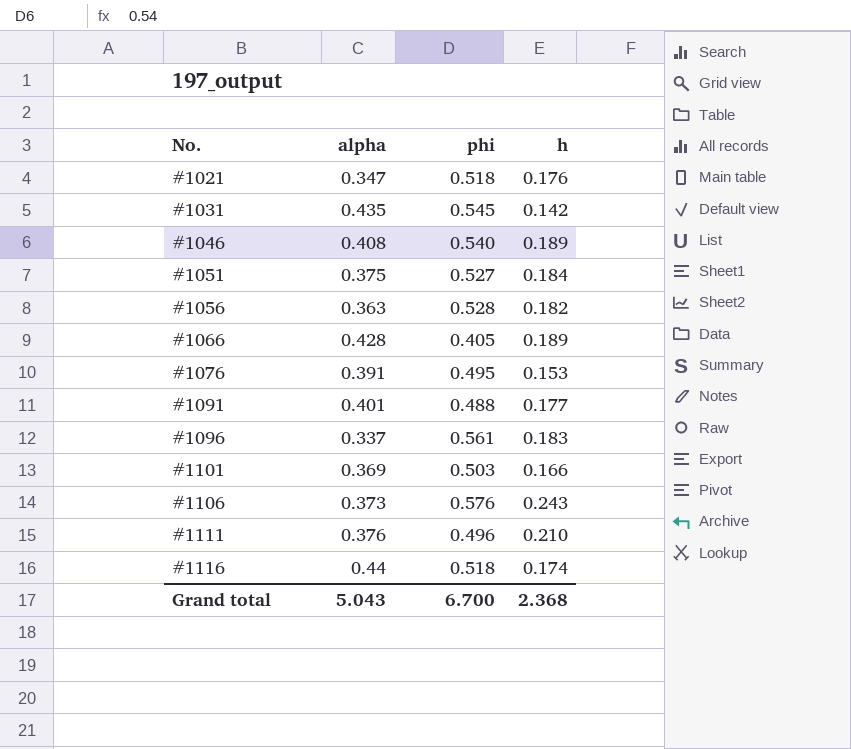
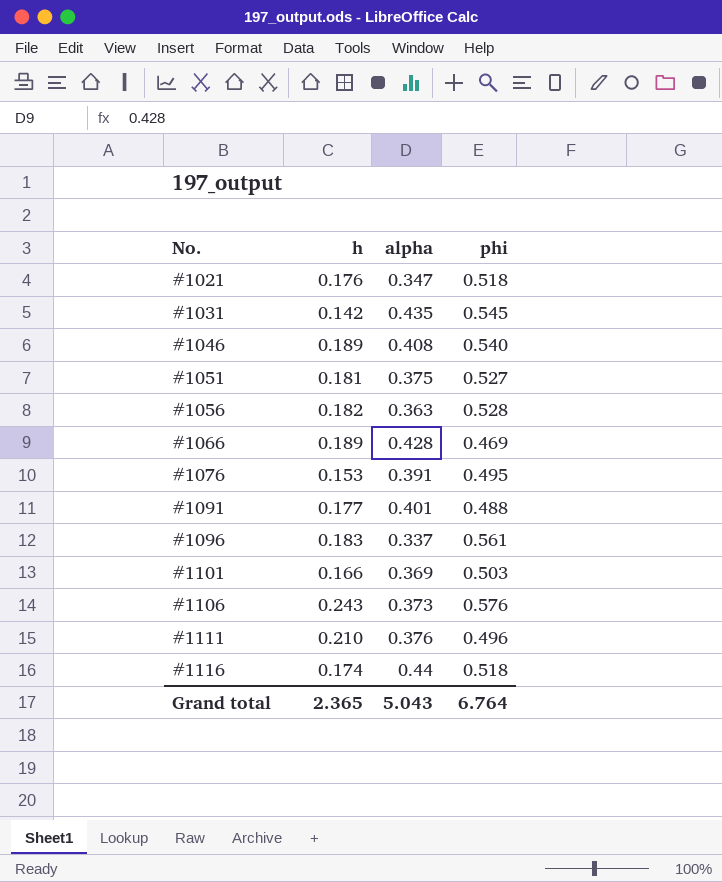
column h | position: 4 -> 2
#1051 | h: 0.184 -> 0.181
#1066 | phi: 0.405 -> 0.469
Grand total | h: 2.368 -> 2.365
Grand total | phi: 6.700 -> 6.764

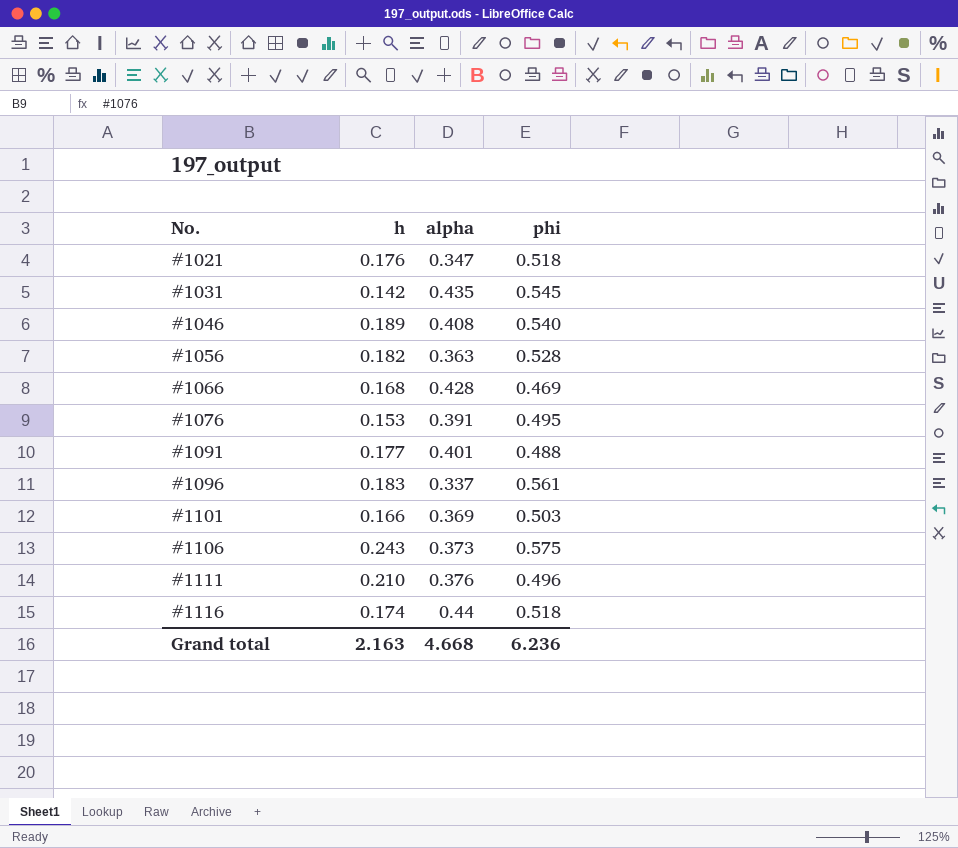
row #1051: 0.181 | 0.375 | 0.527 -> none
#1066 | h: 0.189 -> 0.168
#1106 | phi: 0.576 -> 0.575
Grand total | h: 2.365 -> 2.163
Grand total | alpha: 5.043 -> 4.668
Grand total | phi: 6.764 -> 6.236

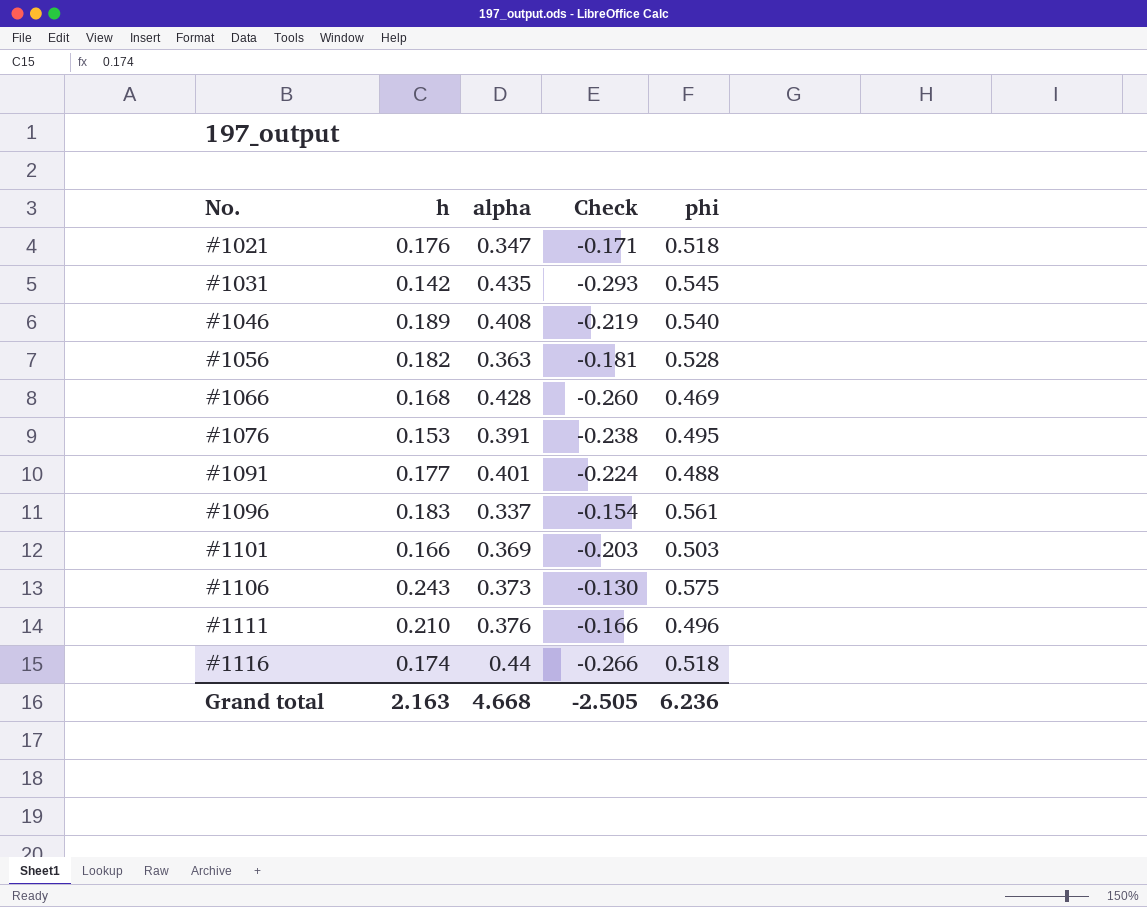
column Check | formula: none -> [h] - [alpha]

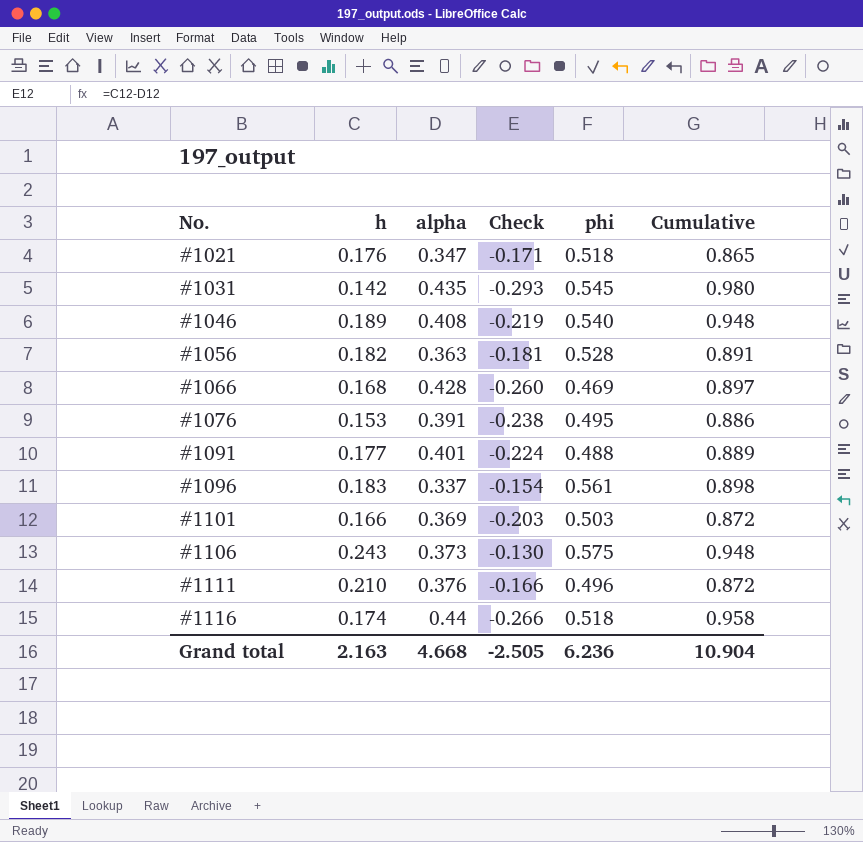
column Cumulative | formula: none -> [alpha] + [phi]

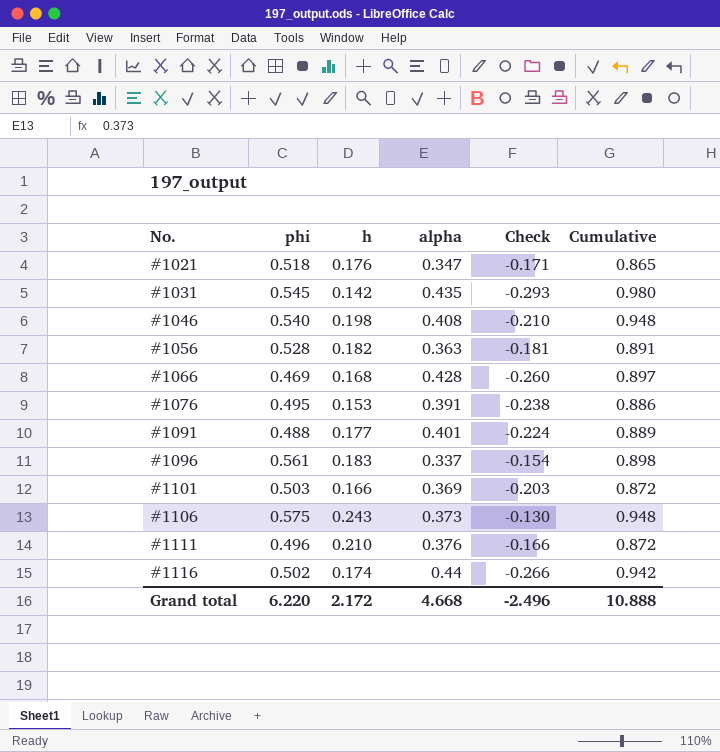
column phi | position: 5 -> 2
#1046 | h: 0.189 -> 0.198
#1046 | Check: -0.219 -> -0.210
#1116 | phi: 0.518 -> 0.502
#1116 | Cumulative: 0.958 -> 0.942
Grand total | phi: 6.236 -> 6.220
Grand total | h: 2.163 -> 2.172
Grand total | Check: -2.505 -> -2.496
Grand total | Cumulative: 10.904 -> 10.888

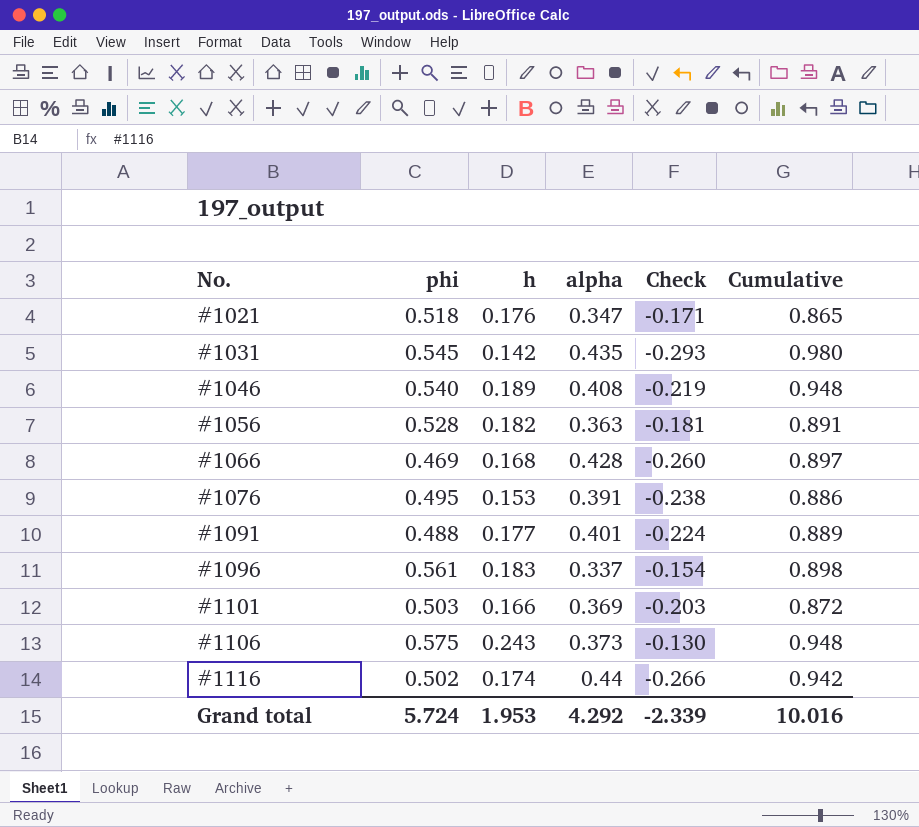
row #1111: 0.496 | 0.210 | 0.376 | -0.166 | 0.872 -> none
#1046 | h: 0.198 -> 0.189
#1046 | Check: -0.210 -> -0.219
Grand total | phi: 6.220 -> 5.724
Grand total | h: 2.172 -> 1.953
Grand total | alpha: 4.668 -> 4.292
Grand total | Check: -2.496 -> -2.339
Grand total | Cumulative: 10.888 -> 10.016

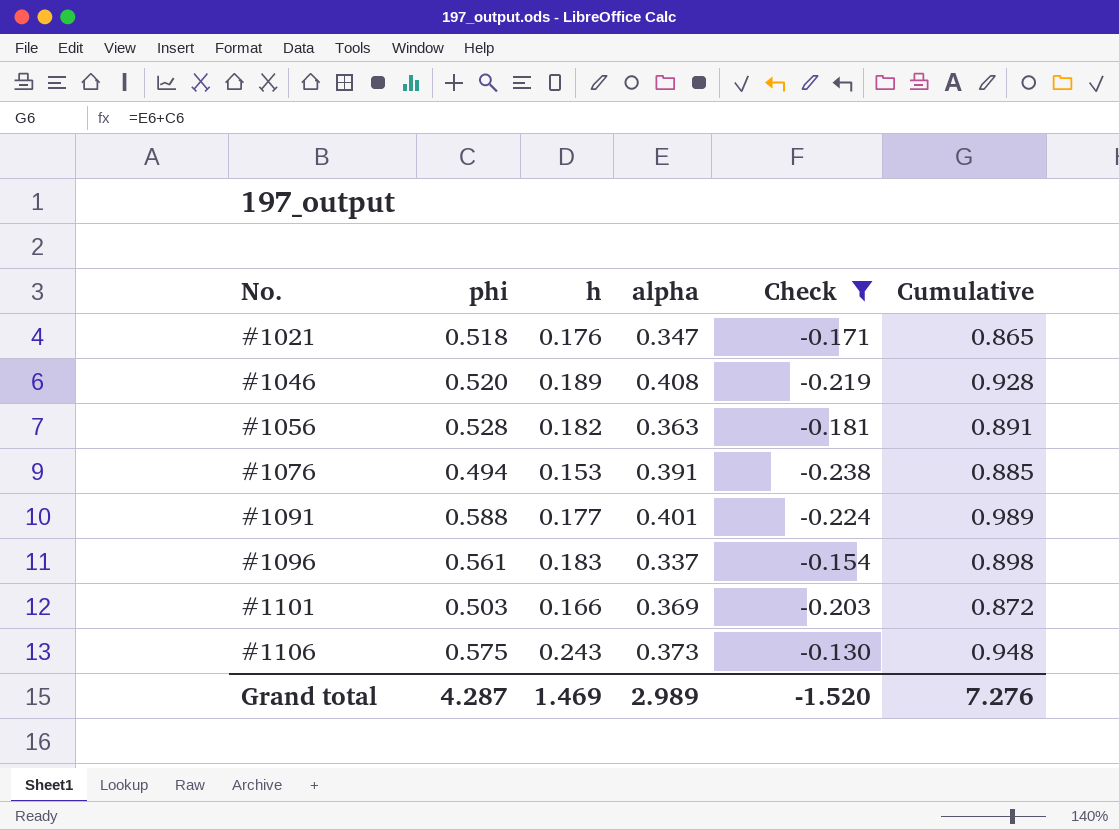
filter: none -> Check >= -0.238
#1046 | phi: 0.540 -> 0.520
#1046 | Cumulative: 0.948 -> 0.928
#1076 | phi: 0.495 -> 0.494
#1076 | Cumulative: 0.886 -> 0.885
#1091 | phi: 0.488 -> 0.588
#1091 | Cumulative: 0.889 -> 0.989
Grand total | phi: 5.724 -> 4.287
Grand total | h: 1.953 -> 1.469
Grand total | alpha: 4.292 -> 2.989
Grand total | Check: -2.339 -> -1.520
Grand total | Cumulative: 10.016 -> 7.276

